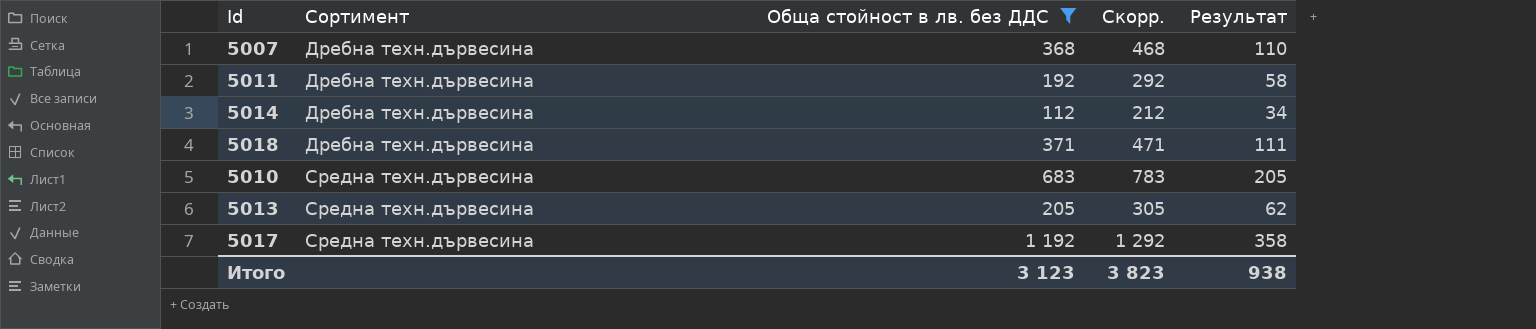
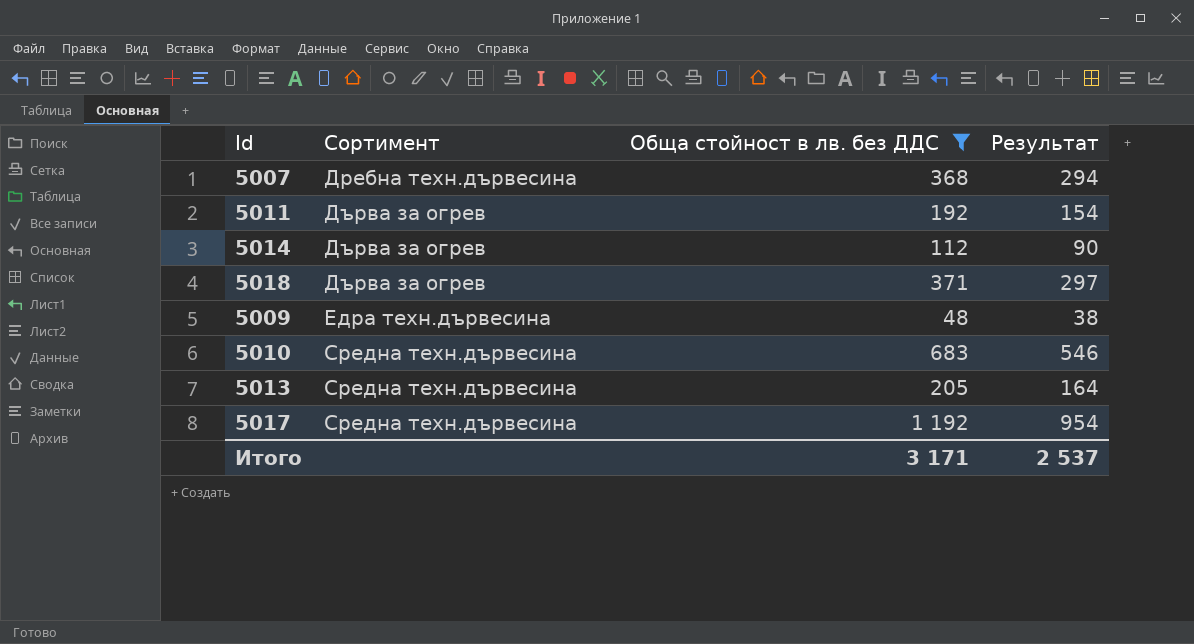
column Скорр. | formula: [Обща стойност в лв. без ДДС] + 100 -> none
column Результат | formula: [Обща стойност в лв. без ДДС] * 0,3 -> [Обща стойност в лв. без ДДС] * 0,8
5011 | Сортимент: Дребна техн.дървесина -> Дърва за огрев
5014 | Сортимент: Дребна техн.дървесина -> Дърва за огрев
5018 | Сортимент: Дребна техн.дървесина -> Дърва за огрев
row 5009: none -> Едра техн.дървесина | 48 | 38
Итого | Обща стойност в лв. без ДДС: 3 123 -> 3 171
Итого | Результат: 938 -> 2 537

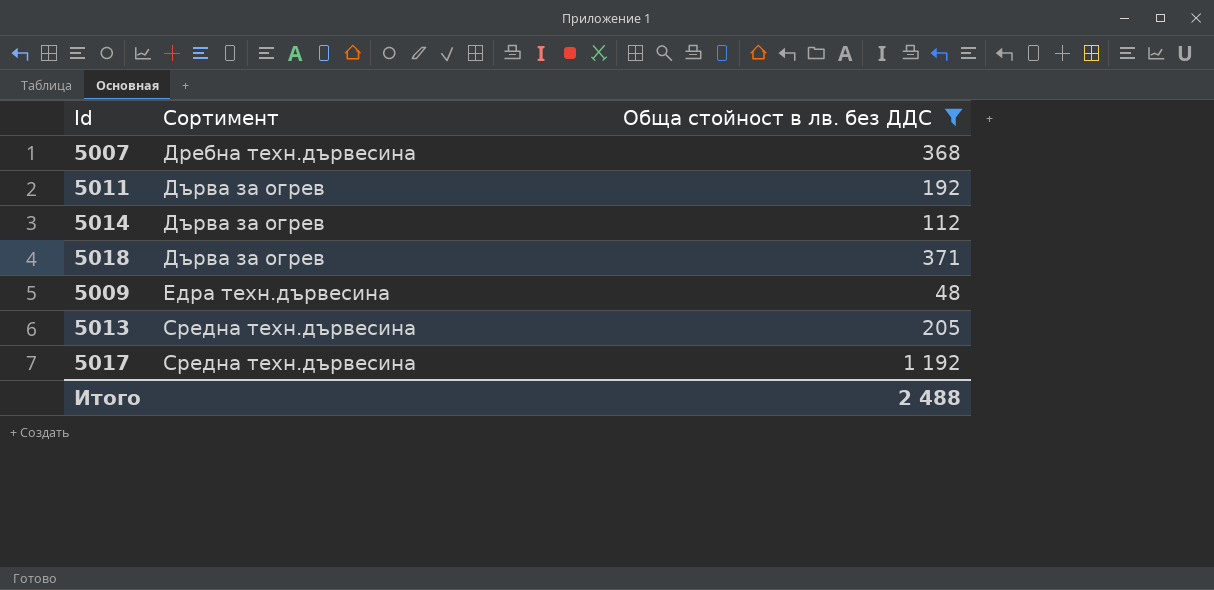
column Результат | formula: [Обща стойност в лв. без ДДС] * 0,8 -> none
row 5010: Средна техн.дървесина | 683 | 546 -> none
Итого | Обща стойност в лв. без ДДС: 3 171 -> 2 488

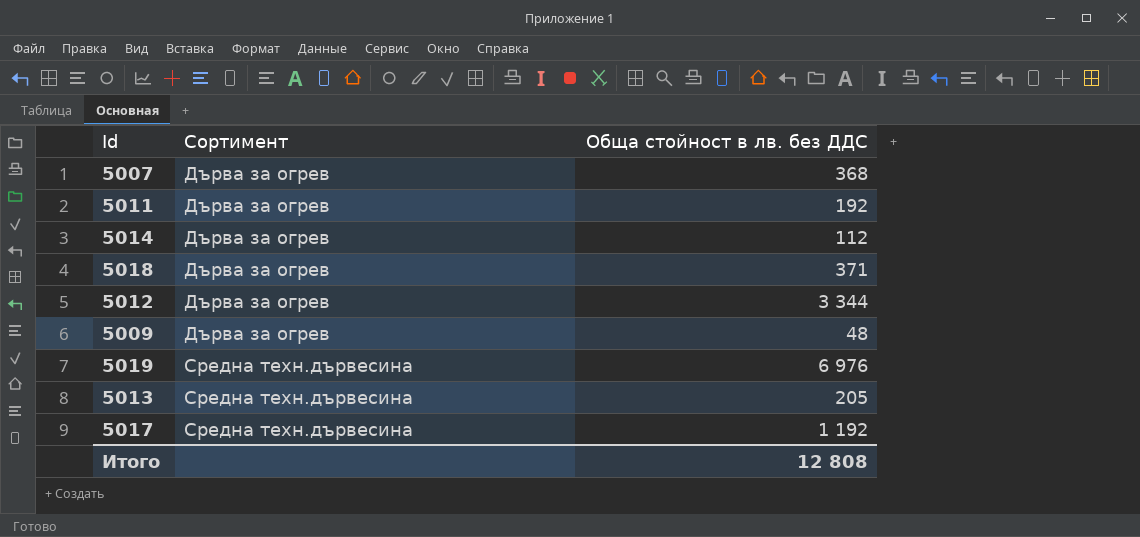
filter: Обща стойност в лв. без ДДС <= 1 192 -> none
5007 | Сортимент: Дребна техн.дървесина -> Дърва за огрев
5009 | Сортимент: Едра техн.дървесина -> Дърва за огрев
Итого | Обща стойност в лв. без ДДС: 2 488 -> 12 808

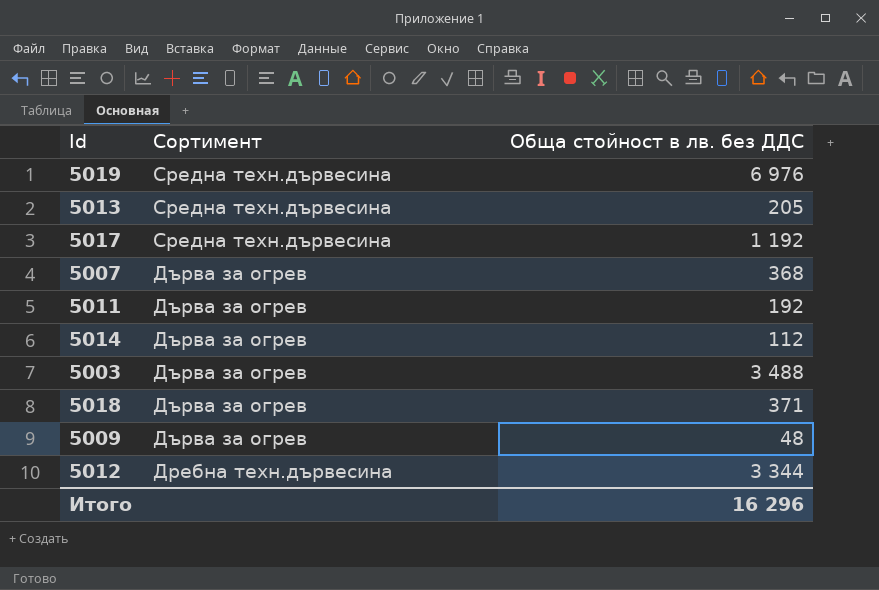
row order: Сортимент ascending -> Сортимент descending
row 5003: none -> Дърва за огрев | 3 488
5012 | Сортимент: Дърва за огрев -> Дребна техн.дървесина
Итого | Обща стойност в лв. без ДДС: 12 808 -> 16 296

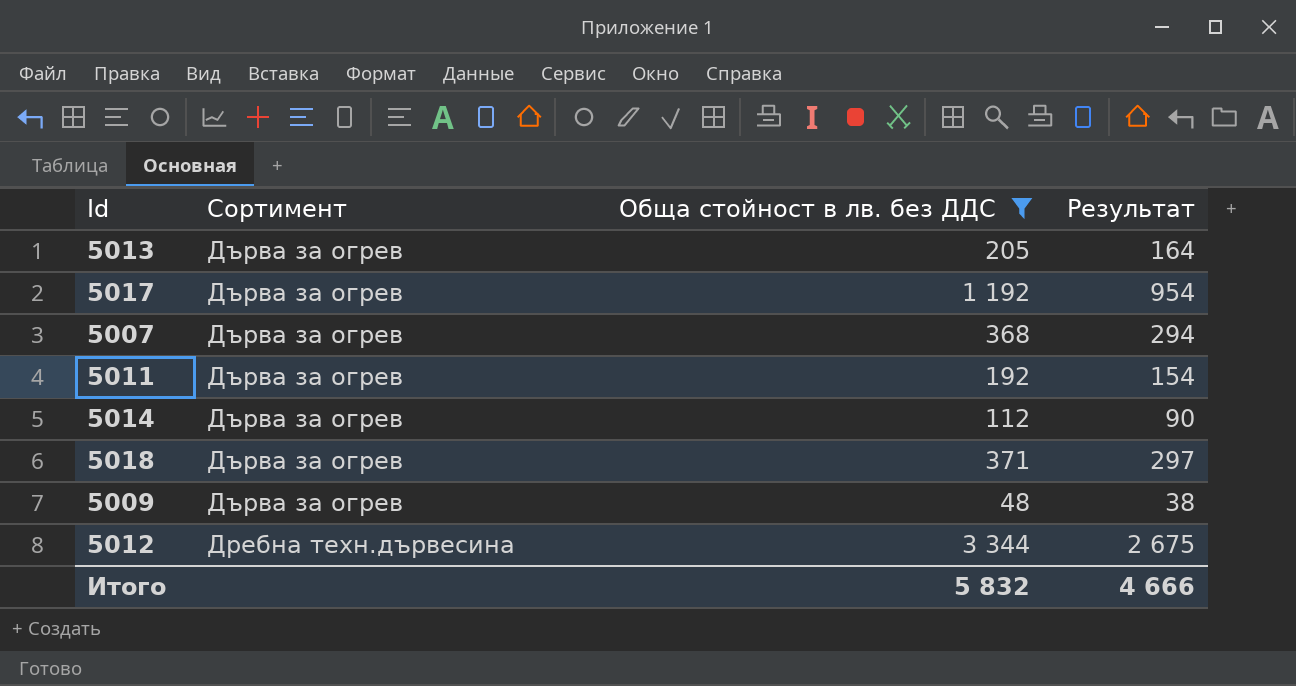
filter: none -> Обща стойност в лв. без ДДС <= 3 344
column Результат | formula: none -> [Обща стойност в лв. без ДДС] * 0,8
5013 | Сортимент: Средна техн.дървесина -> Дърва за огрев
5017 | Сортимент: Средна техн.дървесина -> Дърва за огрев
Итого | Обща стойност в лв. без ДДС: 16 296 -> 5 832

